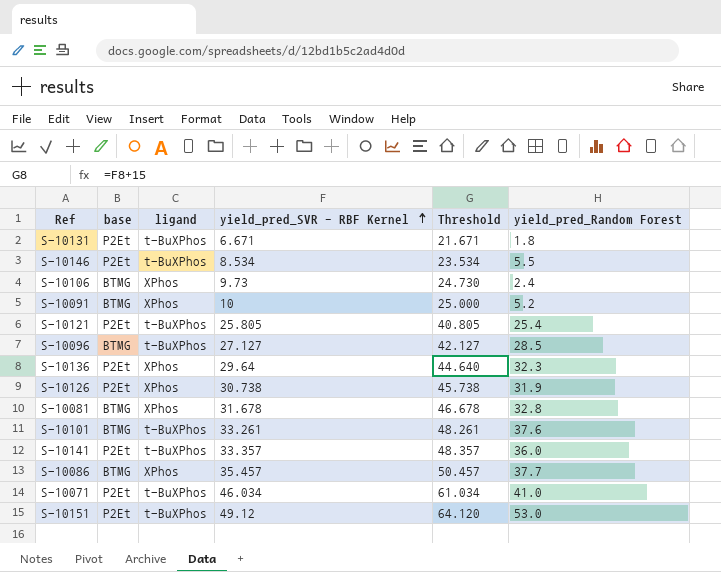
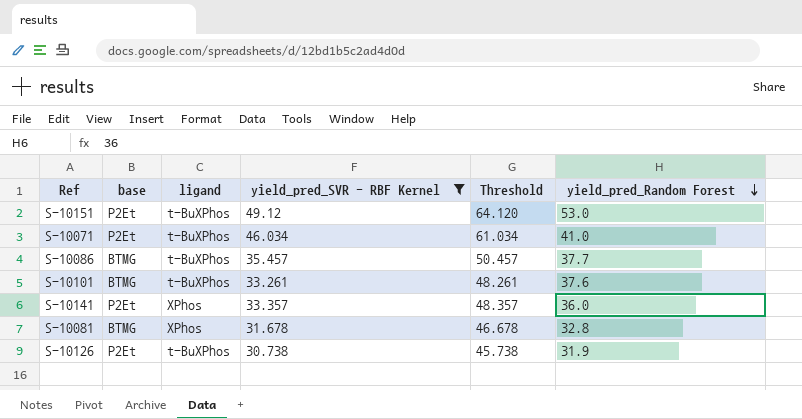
filter: none -> yield_pred_SVR - RBF Kernel >= 30.738
row order: yield_pred_SVR - RBF Kernel ascending -> yield_pred_Random Forest descending
S-10086 | ligand: XPhos -> t-BuXPhos
S-10141 | ligand: t-BuXPhos -> XPhos
S-10126 | ligand: XPhos -> t-BuXPhos

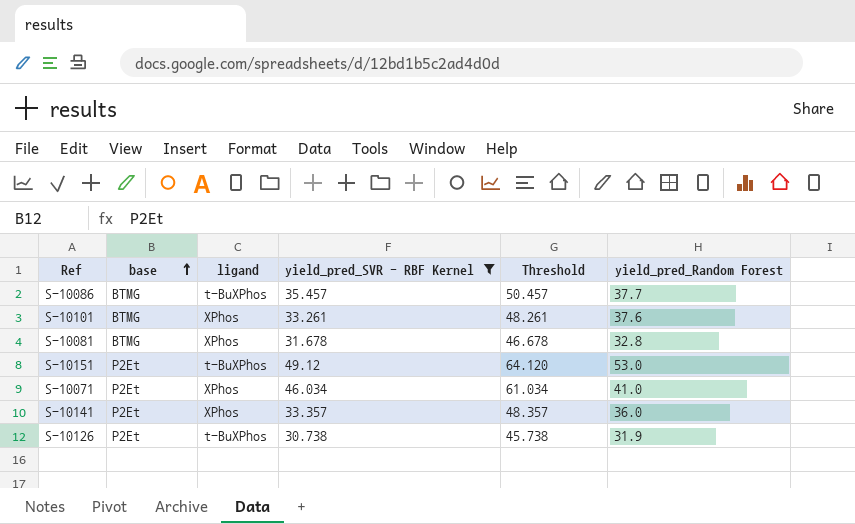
row order: yield_pred_Random Forest descending -> base ascending
S-10101 | ligand: t-BuXPhos -> XPhos
S-10071 | ligand: t-BuXPhos -> XPhos

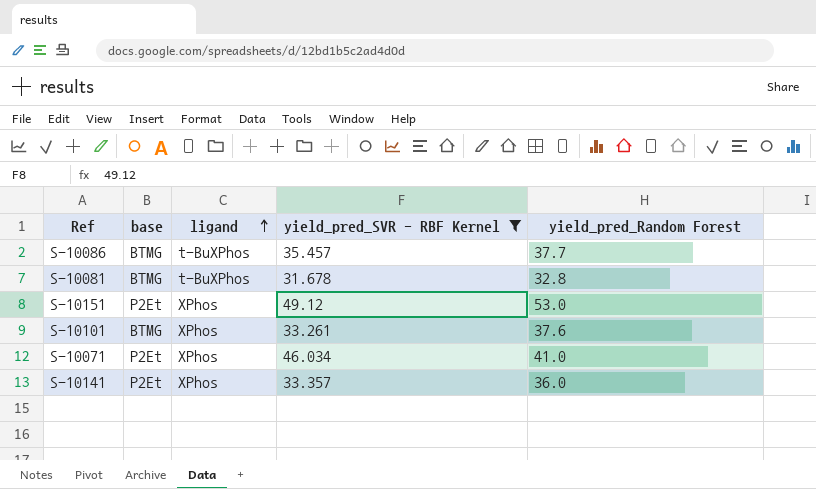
row order: base ascending -> ligand ascending
column Threshold | formula: [yield_pred_SVR - RBF Kernel] + 15 -> none
row S-10126: P2Et | t-BuXPhos | 30.738 | 45.738 | 31.9 -> none
S-10081 | ligand: XPhos -> t-BuXPhos
S-10151 | ligand: t-BuXPhos -> XPhos

